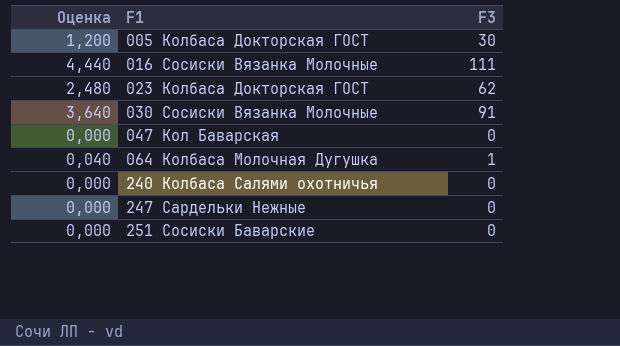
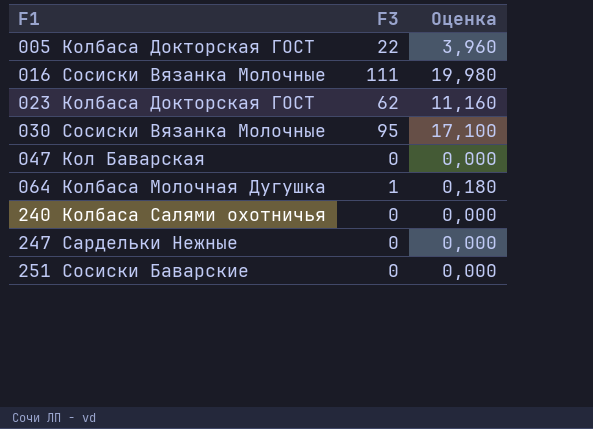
column Оценка | formula: [F3] * 0,04 -> [F3] * 0,18
column Оценка | position: 1 -> 3
005 Колбаса Докторская ГОСТ | F3: 30 -> 22
030 Сосиски Вязанка Молочные | F3: 91 -> 95

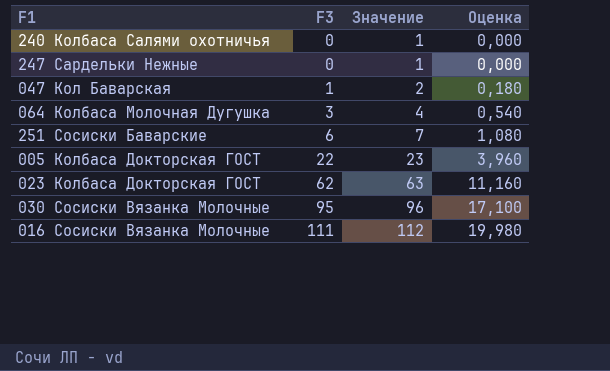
row order: F1 ascending -> F3 ascending
column Значение | formula: none -> [F3] + 1
047 Кол Баварская | F3: 0 -> 1
047 Кол Баварская | Оценка: 0,000 -> 0,180
064 Колбаса Молочная Дугушка | F3: 1 -> 3
064 Колбаса Молочная Дугушка | Оценка: 0,180 -> 0,540
251 Сосиски Баварские | F3: 0 -> 6
251 Сосиски Баварские | Оценка: 0,000 -> 1,080

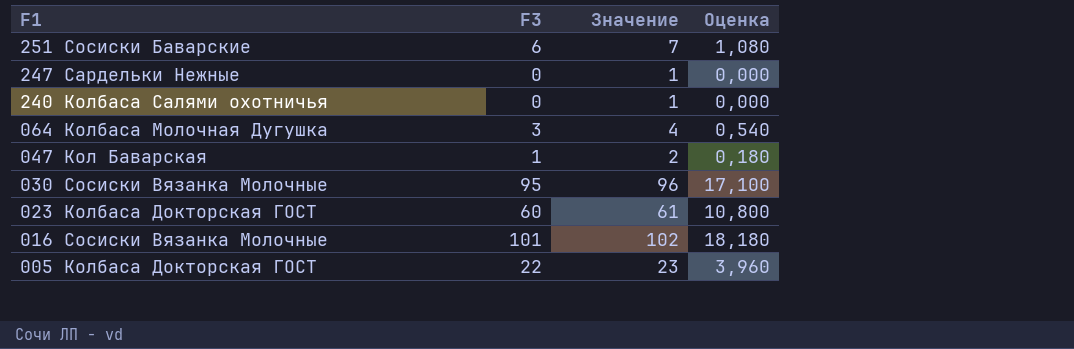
row order: F3 ascending -> F1 descending
023 Колбаса Докторская ГОСТ | F3: 62 -> 60
023 Колбаса Докторская ГОСТ | Значение: 63 -> 61
023 Колбаса Докторская ГОСТ | Оценка: 11,160 -> 10,800
016 Сосиски Вязанка Молочные | F3: 111 -> 101
016 Сосиски Вязанка Молочные | Значение: 112 -> 102
016 Сосиски Вязанка Молочные | Оценка: 19,980 -> 18,180

